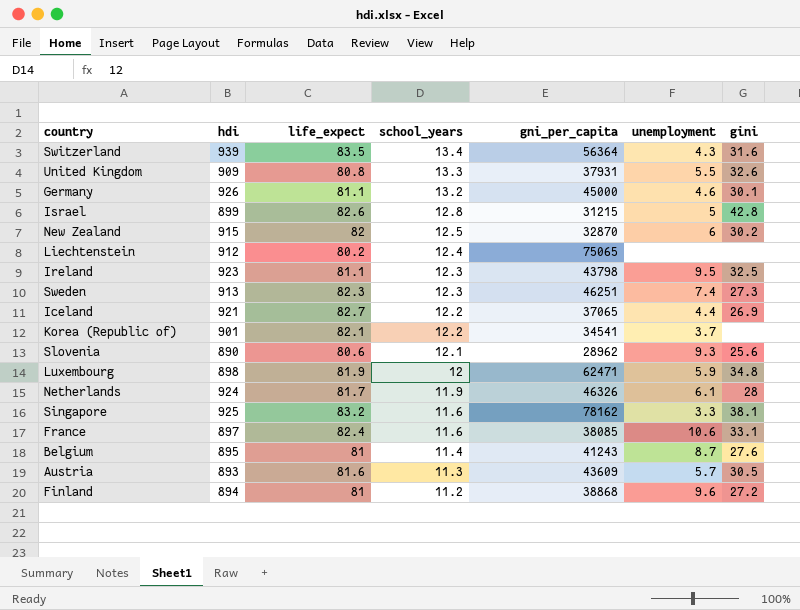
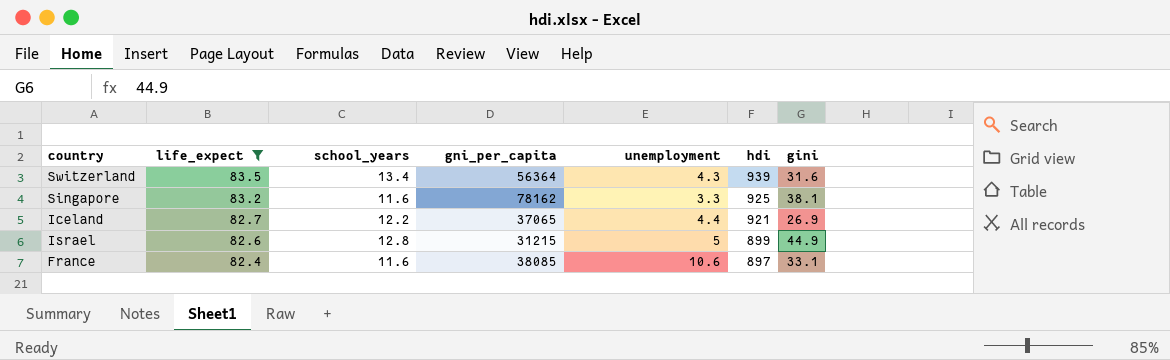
filter: none -> life_expect >= 82.4
row order: school_years descending -> life_expect descending
column hdi | position: 2 -> 6
Israel | gini: 42.8 -> 44.9

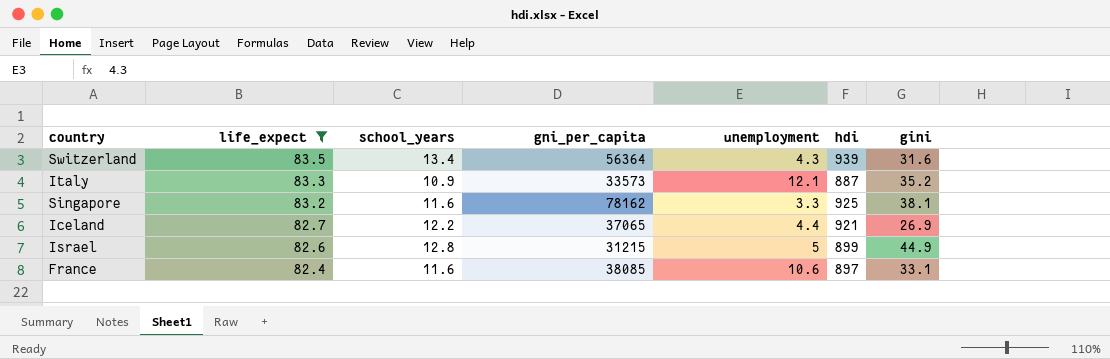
row Italy: none -> 83.3 | 10.9 | 33573 | 12.1 | 887 | 35.2

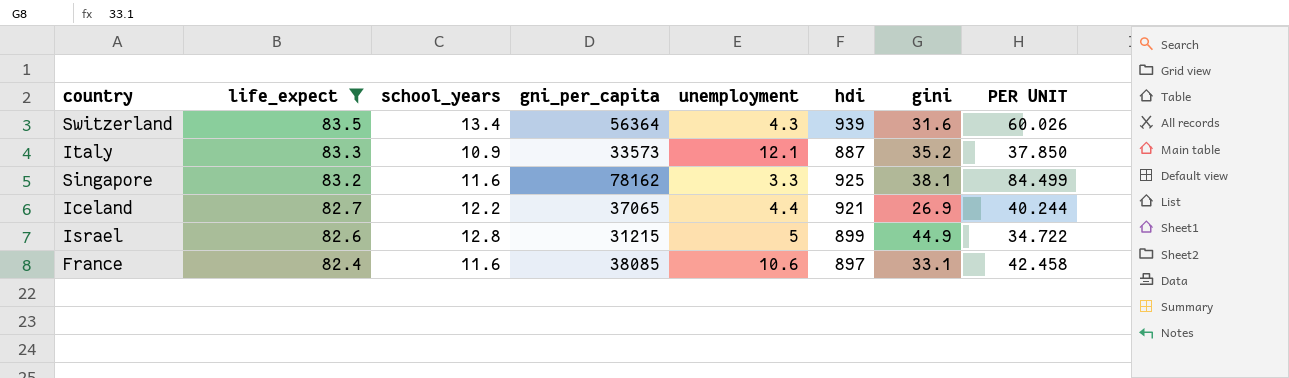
column PER UNIT | formula: none -> [gni_per_capita] / [hdi]

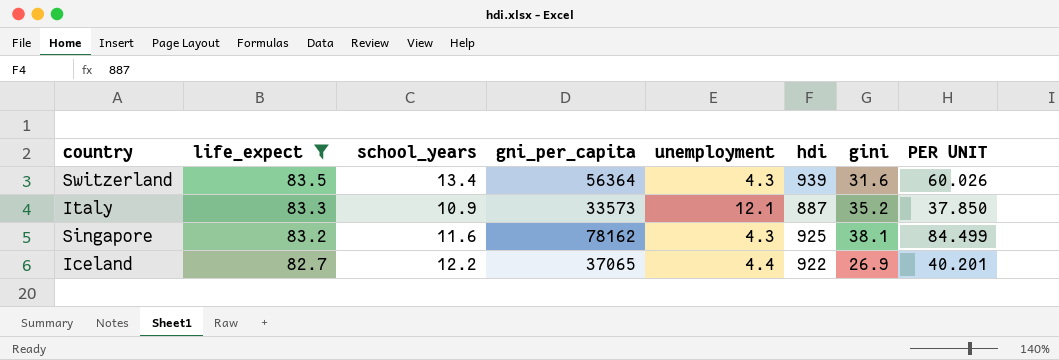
row Israel: 82.6 | 12.8 | 31215 | 5 | 899 | 44.9 | 34.722 -> none
row France: 82.4 | 11.6 | 38085 | 10.6 | 897 | 33.1 | 42.458 -> none
Singapore | unemployment: 3.3 -> 4.3
Iceland | hdi: 921 -> 922
Iceland | PER UNIT: 40.244 -> 40.201

